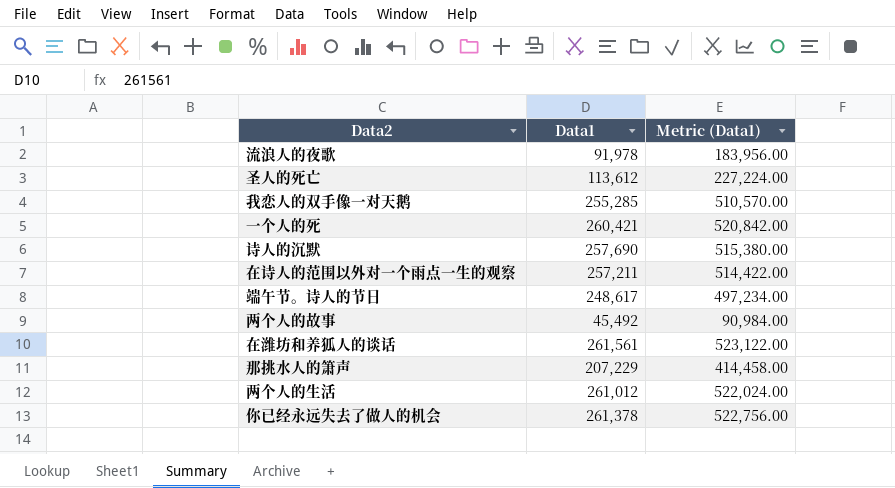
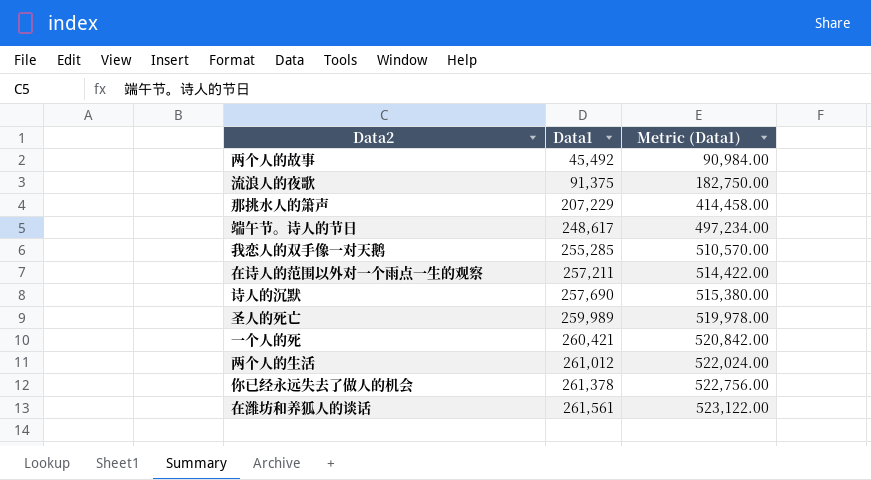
row order: none -> Data1 ascending
流浪人的夜歌 | Data1: 91,978 -> 91,375
流浪人的夜歌 | Metric (Data1): 183,956.00 -> 182,750.00
圣人的死亡 | Data1: 113,612 -> 259,989
圣人的死亡 | Metric (Data1): 227,224.00 -> 519,978.00

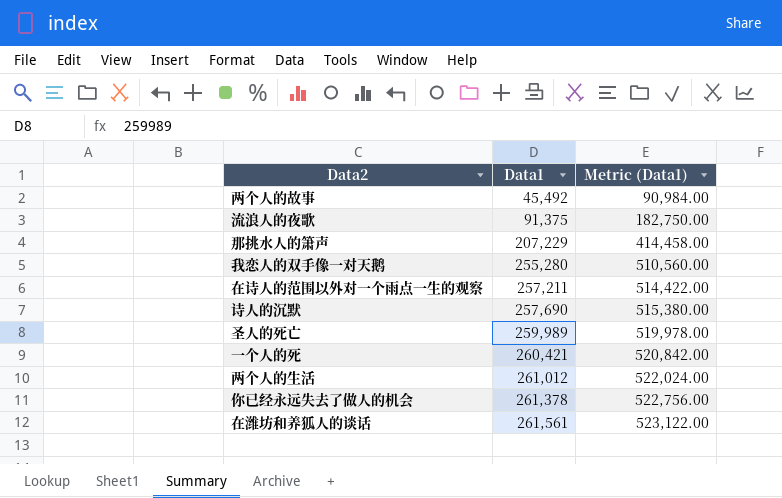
row 端午节。诗人的节日: 248,617 | 497,234.00 -> none
我恋人的双手像一对天鹅 | Data1: 255,285 -> 255,280
我恋人的双手像一对天鹅 | Metric (Data1): 510,570.00 -> 510,560.00

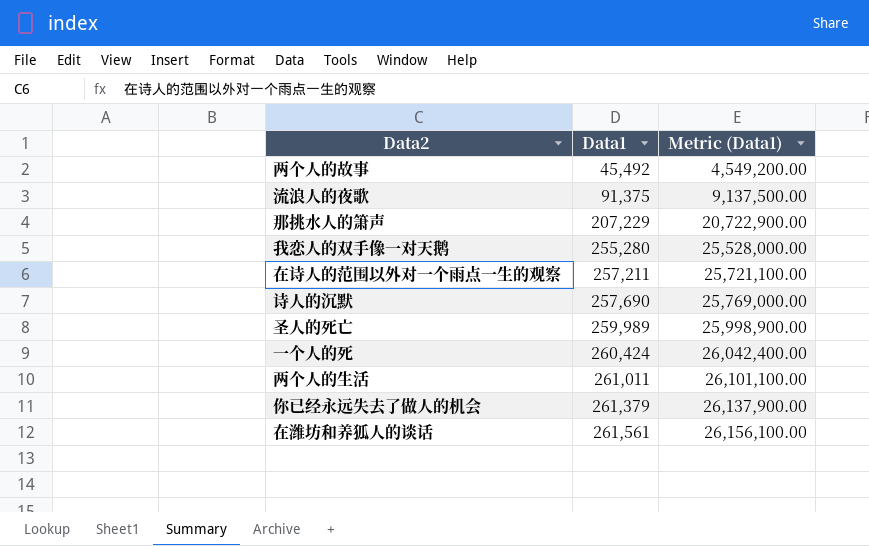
column Metric (Data1) | formula: [Data1] * 2 -> [Data1] * 100
一个人的死 | Data1: 260,421 -> 260,424
两个人的生活 | Data1: 261,012 -> 261,011
你已经永远失去了做人的机会 | Data1: 261,378 -> 261,379

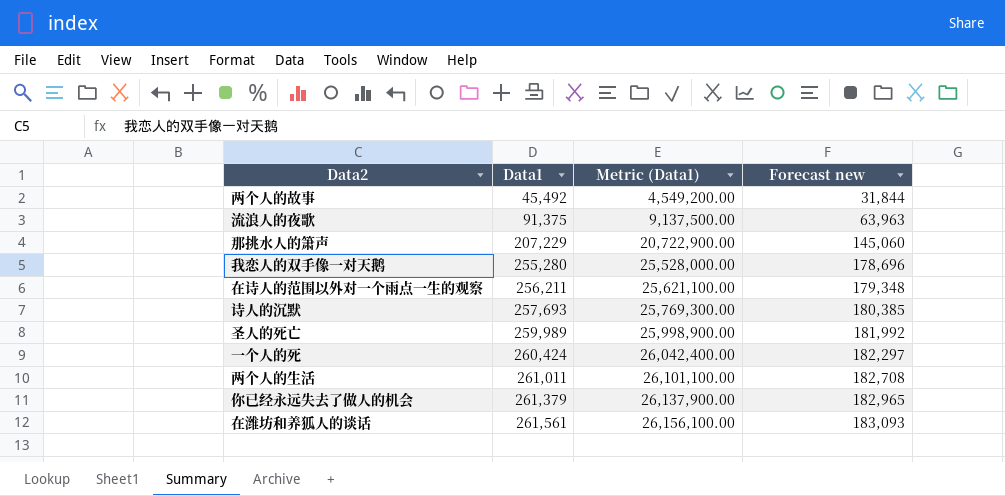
column Forecast new | formula: none -> [Data1] * 0.7
在诗人的范围以外对一个雨点一生的观察 | Data1: 257,211 -> 256,211
在诗人的范围以外对一个雨点一生的观察 | Metric (Data1): 25,721,100.00 -> 25,621,100.00
诗人的沉默 | Data1: 257,690 -> 257,693
诗人的沉默 | Metric (Data1): 25,769,000.00 -> 25,769,300.00

